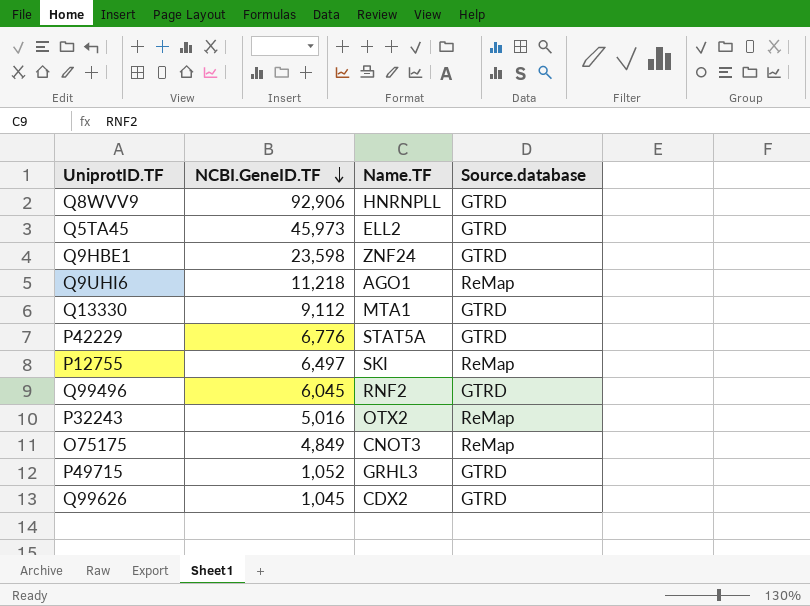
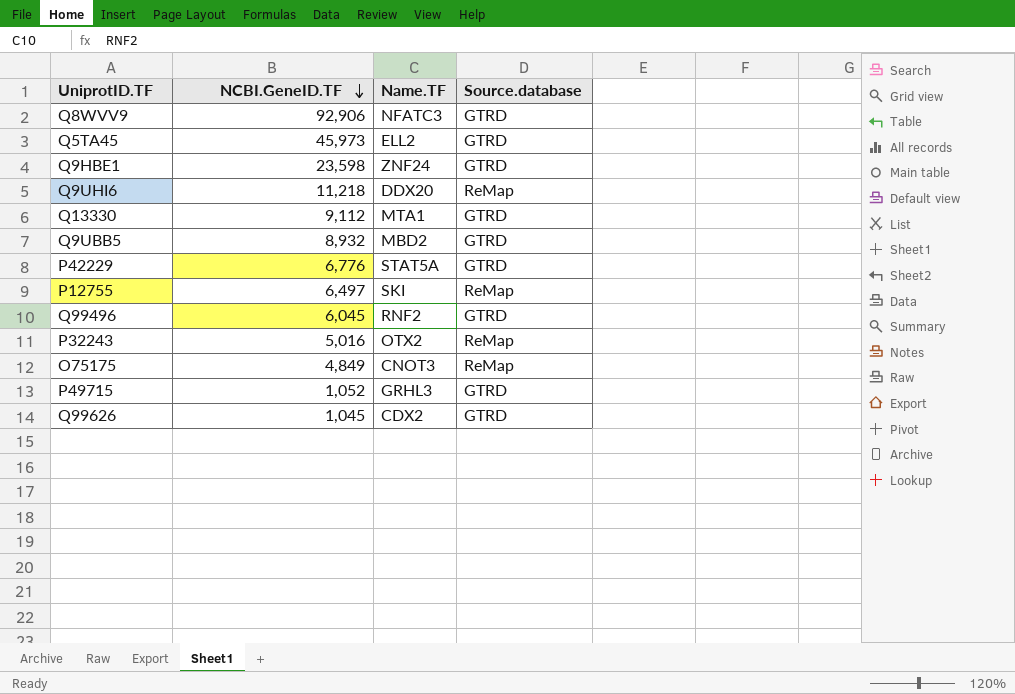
Q8WVV9 | Name.TF: HNRNPLL -> NFATC3
Q9UHI6 | Name.TF: AGO1 -> DDX20
row Q9UBB5: none -> 8,932 | MBD2 | GTRD

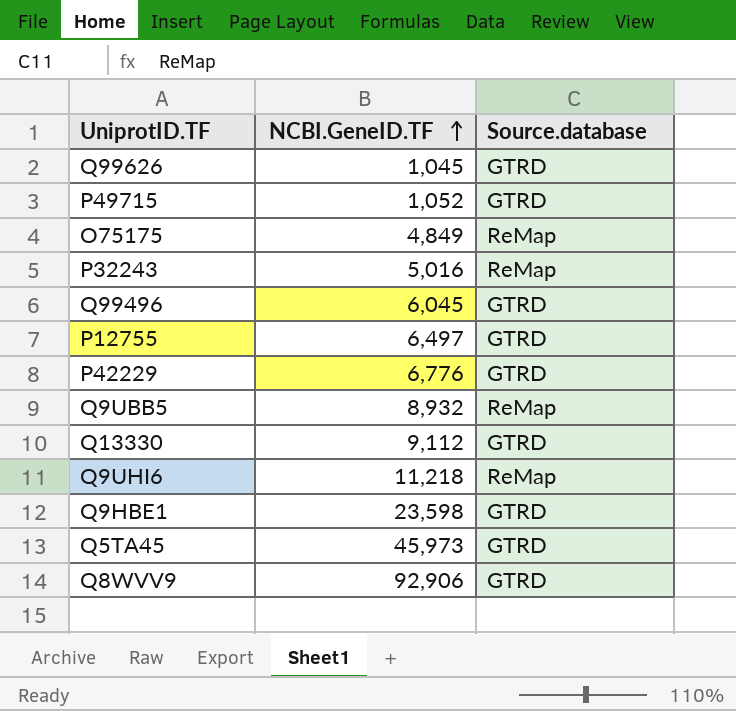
row order: NCBI.GeneID.TF descending -> NCBI.GeneID.TF ascending
column Name.TF | position: 3 -> none
P12755 | Source.database: ReMap -> GTRD
Q9UBB5 | Source.database: GTRD -> ReMap

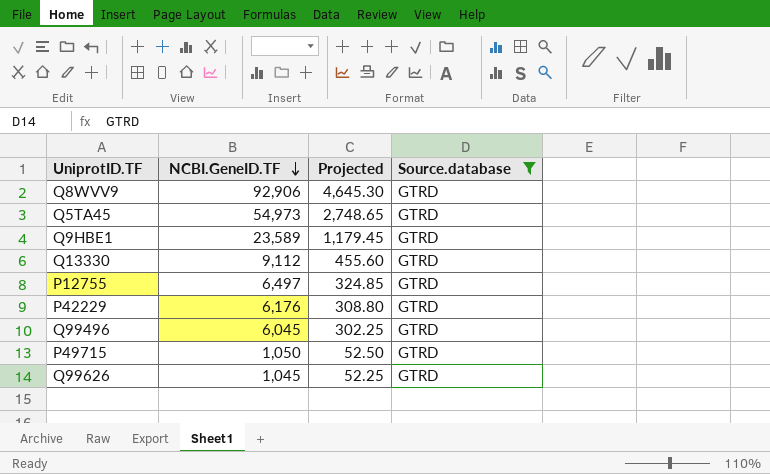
filter: none -> Source.database = GTRD
row order: NCBI.GeneID.TF ascending -> NCBI.GeneID.TF descending
column Projected | formula: none -> [NCBI.GeneID.TF] * 0.05
Q5TA45 | NCBI.GeneID.TF: 45,973 -> 54,973
Q9HBE1 | NCBI.GeneID.TF: 23,598 -> 23,589
P42229 | NCBI.GeneID.TF: 6,776 -> 6,176
P49715 | NCBI.GeneID.TF: 1,052 -> 1,050

